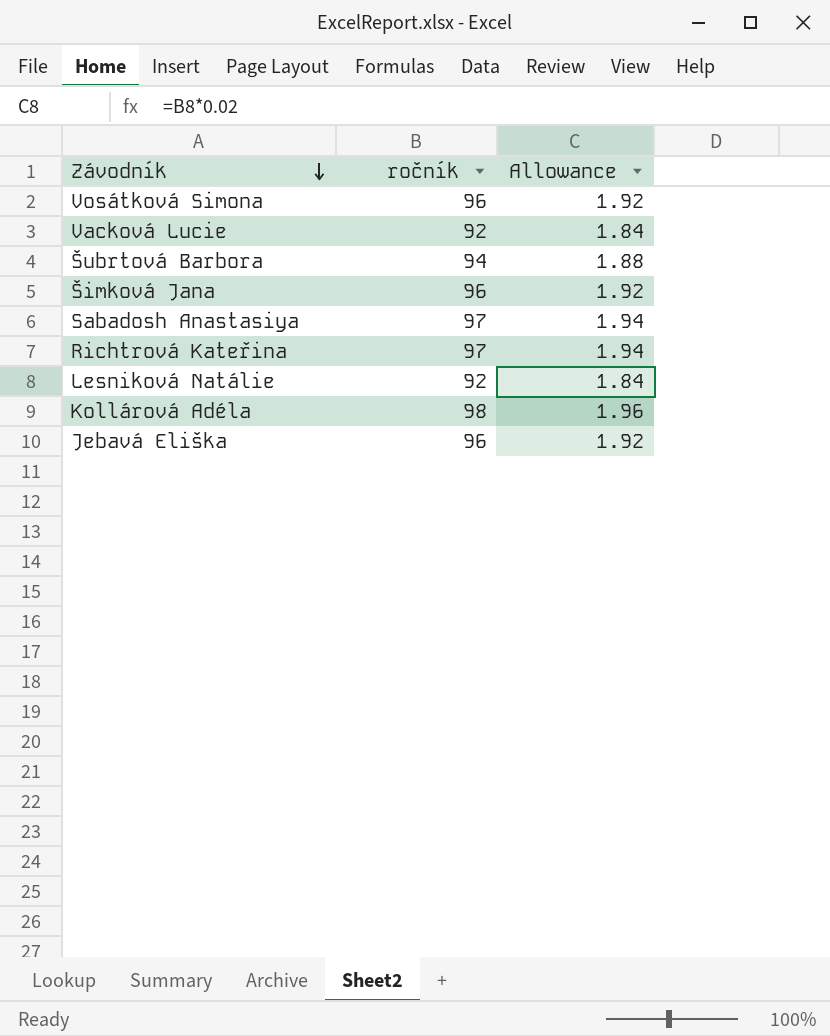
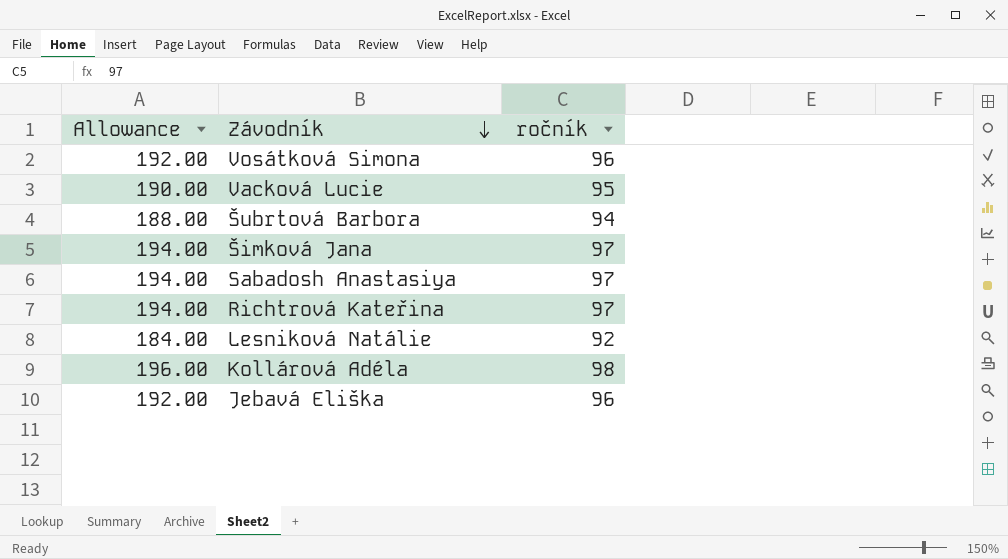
column Allowance | formula: [ročník] * 0.02 -> [ročník] * 2
column Allowance | position: 3 -> 1
Vacková Lucie | ročník: 92 -> 95
Šimková Jana | ročník: 96 -> 97

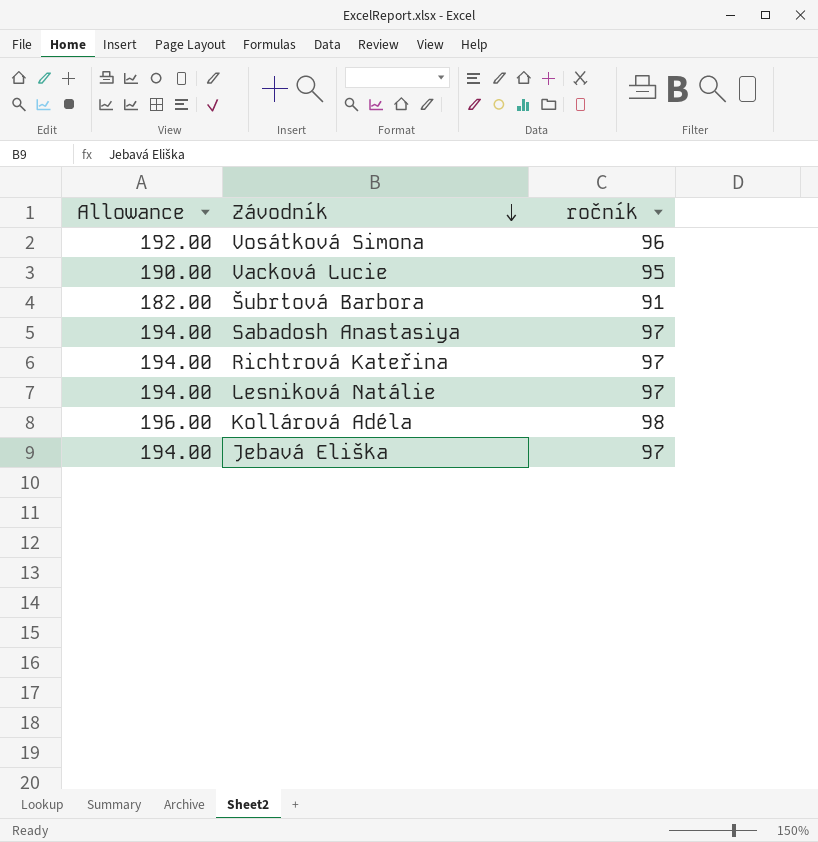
row Šimková Jana: 194.00 | 97 -> none
Šubrtová Barbora | Allowance: 188.00 -> 182.00
Šubrtová Barbora | ročník: 94 -> 91
Lesniková Natálie | Allowance: 184.00 -> 194.00
Lesniková Natálie | ročník: 92 -> 97
Jebavá Eliška | Allowance: 192.00 -> 194.00
Jebavá Eliška | ročník: 96 -> 97

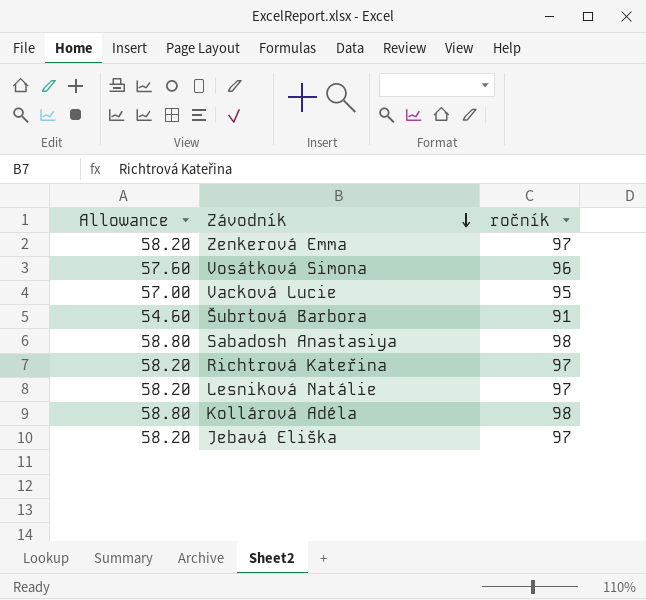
column Allowance | formula: [ročník] * 2 -> [ročník] * 0.6
row Zenkerová Emma: none -> 58.20 | 97
Sabadosh Anastasiya | ročník: 97 -> 98

